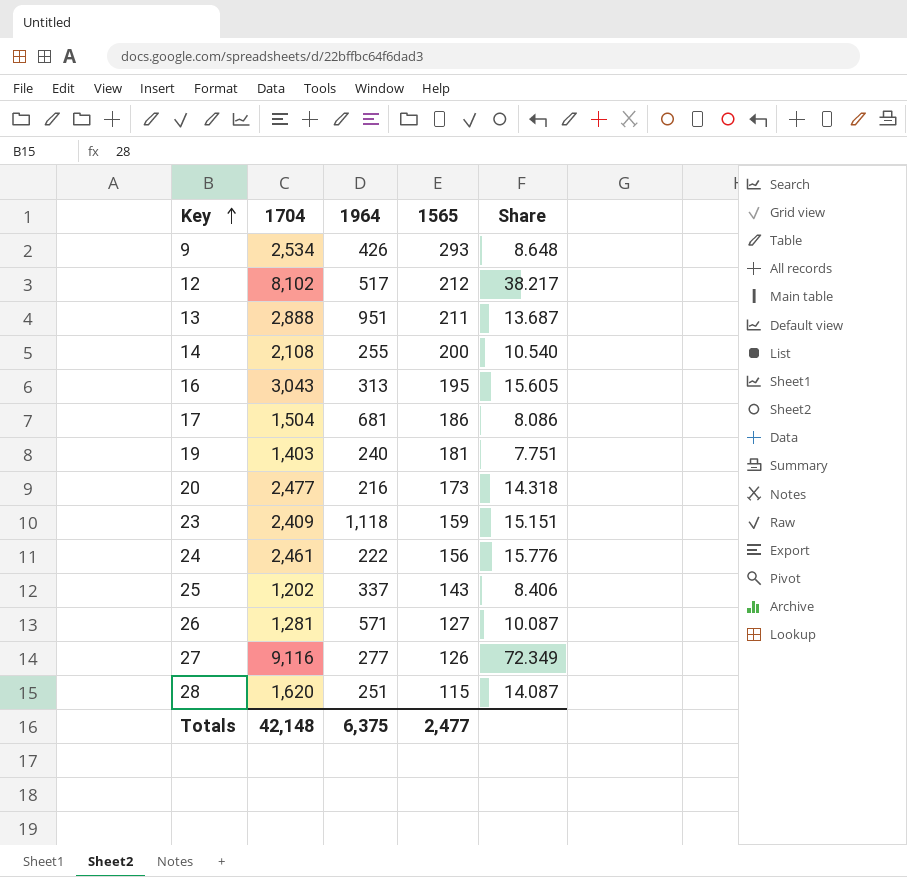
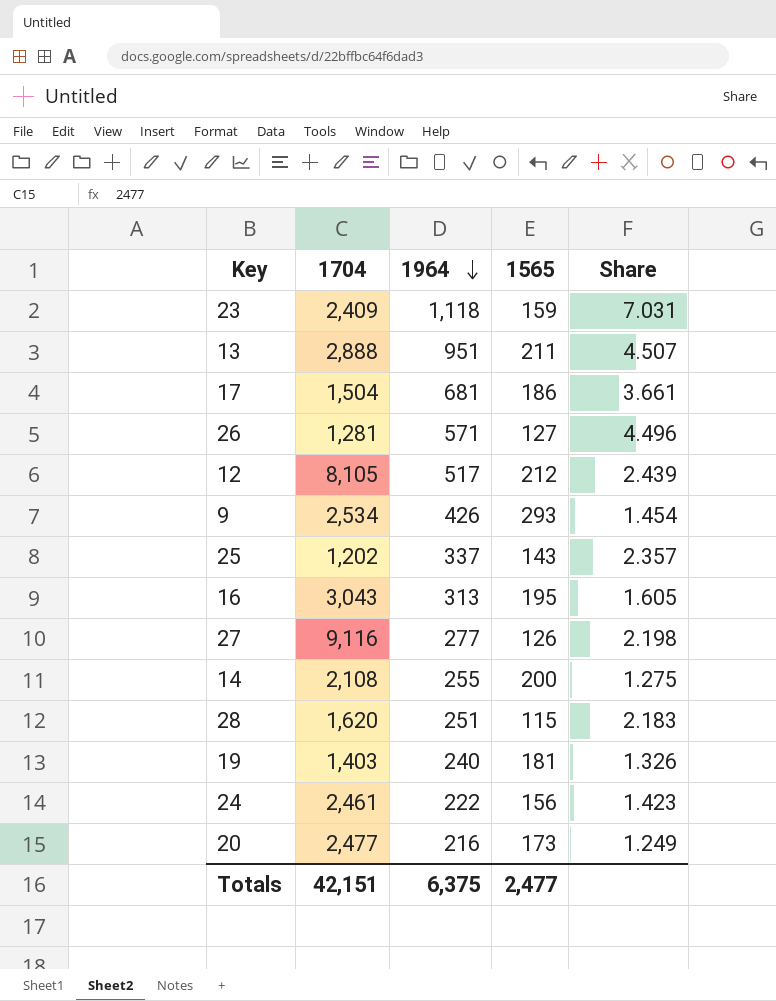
row order: Key ascending -> 1964 descending
column Share | formula: [1704] / [1565] -> [1964] / [1565]
12 | 1704: 8,102 -> 8,105
Totals | 1704: 42,148 -> 42,151

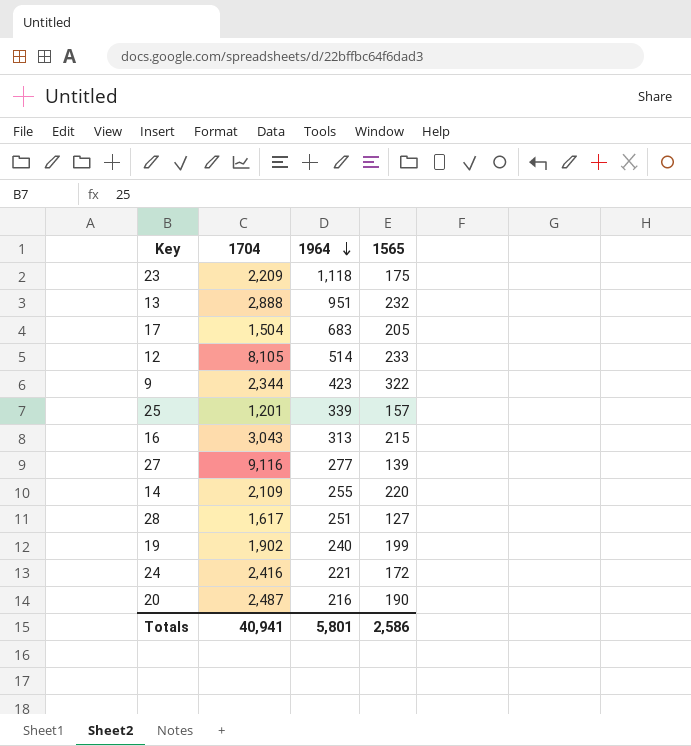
column Share | formula: [1964] / [1565] -> none
row 26: 1,281 | 571 | 127 | 4.496 -> none
23 | 1704: 2,409 -> 2,209
23 | 1565: 159 -> 175
13 | 1565: 211 -> 232
17 | 1964: 681 -> 683
17 | 1565: 186 -> 205
12 | 1964: 517 -> 514
12 | 1565: 212 -> 233
9 | 1704: 2,534 -> 2,344
9 | 1964: 426 -> 423
9 | 1565: 293 -> 322
25 | 1704: 1,202 -> 1,201
25 | 1964: 337 -> 339
25 | 1565: 143 -> 157
16 | 1565: 195 -> 215
27 | 1565: 126 -> 139
14 | 1704: 2,108 -> 2,109
14 | 1565: 200 -> 220
28 | 1704: 1,620 -> 1,617
28 | 1565: 115 -> 127
19 | 1704: 1,403 -> 1,902
19 | 1565: 181 -> 199
24 | 1704: 2,461 -> 2,416
24 | 1964: 222 -> 221
24 | 1565: 156 -> 172
20 | 1704: 2,477 -> 2,487
20 | 1565: 173 -> 190
Totals | 1704: 42,151 -> 40,941
Totals | 1964: 6,375 -> 5,801
Totals | 1565: 2,477 -> 2,586

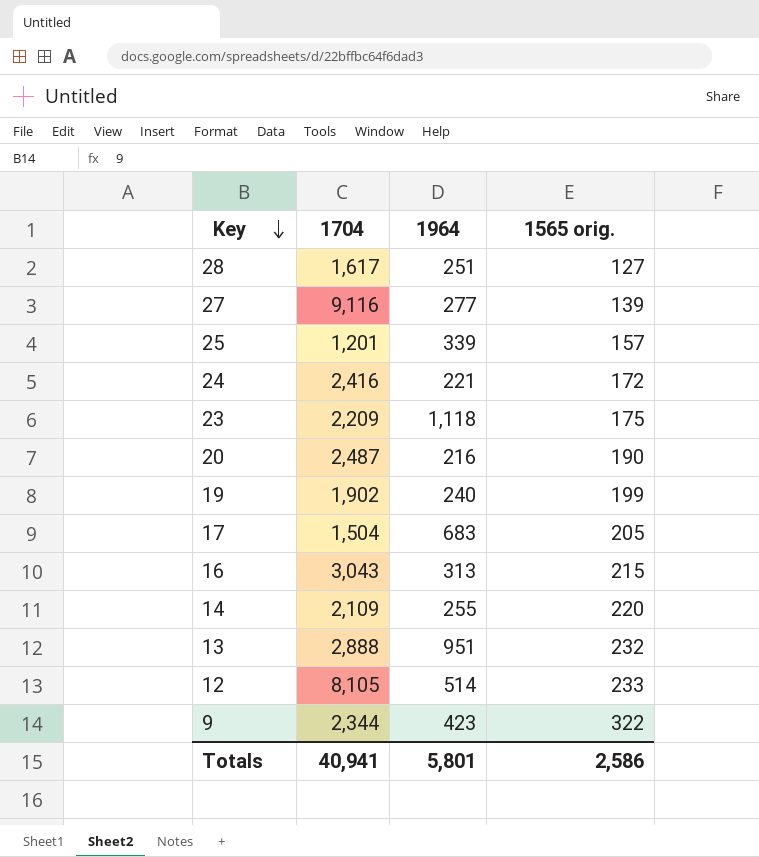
row order: 1964 descending -> Key descending
column name: 1565 -> 1565 orig.

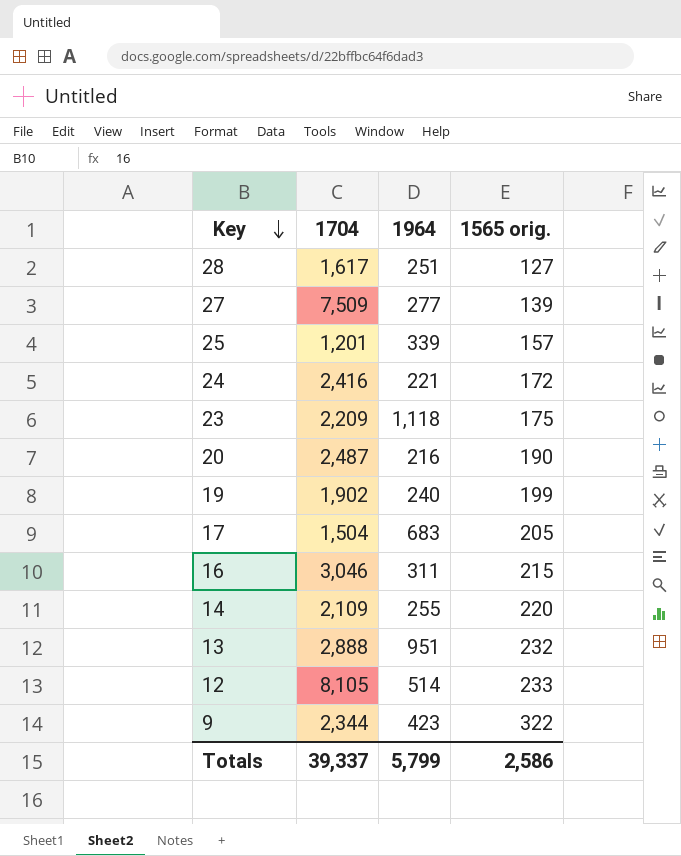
27 | 1704: 9,116 -> 7,509
16 | 1704: 3,043 -> 3,046
16 | 1964: 313 -> 311
Totals | 1704: 40,941 -> 39,337
Totals | 1964: 5,801 -> 5,799

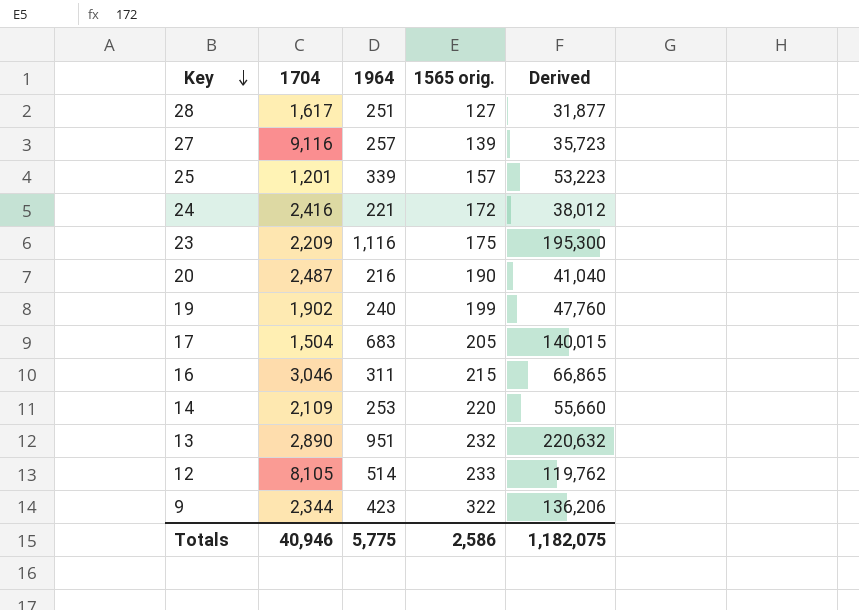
column Derived | formula: none -> [1964] * [1565 orig.]
27 | 1704: 7,509 -> 9,116
27 | 1964: 277 -> 257
23 | 1964: 1,118 -> 1,116
14 | 1964: 255 -> 253
13 | 1704: 2,888 -> 2,890
Totals | 1704: 39,337 -> 40,946
Totals | 1964: 5,799 -> 5,775

